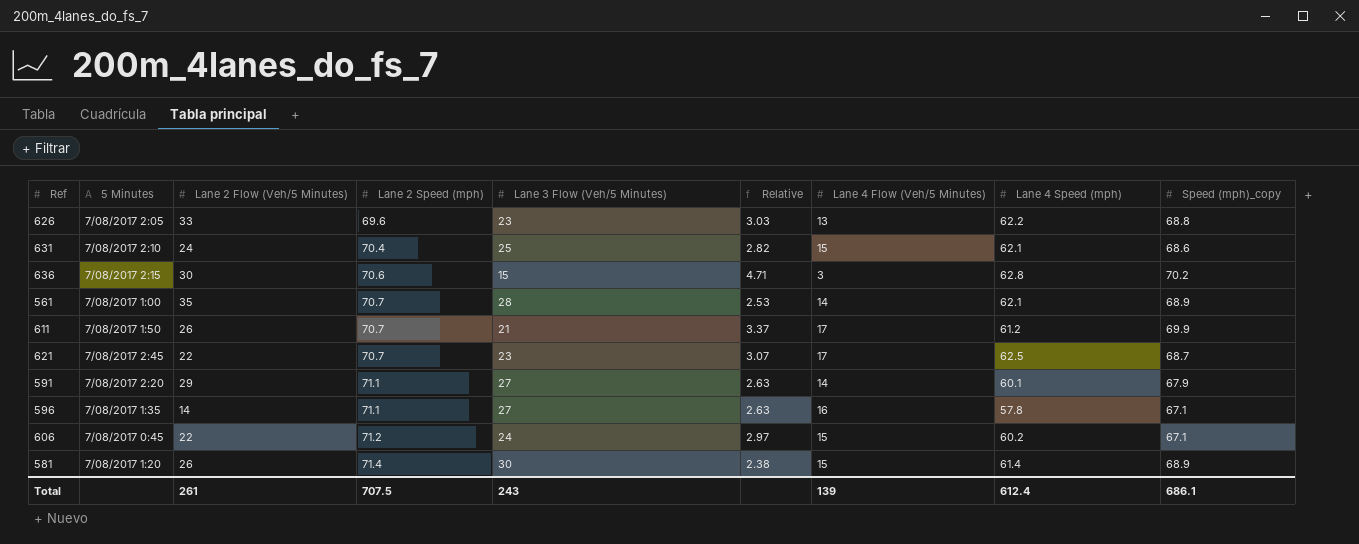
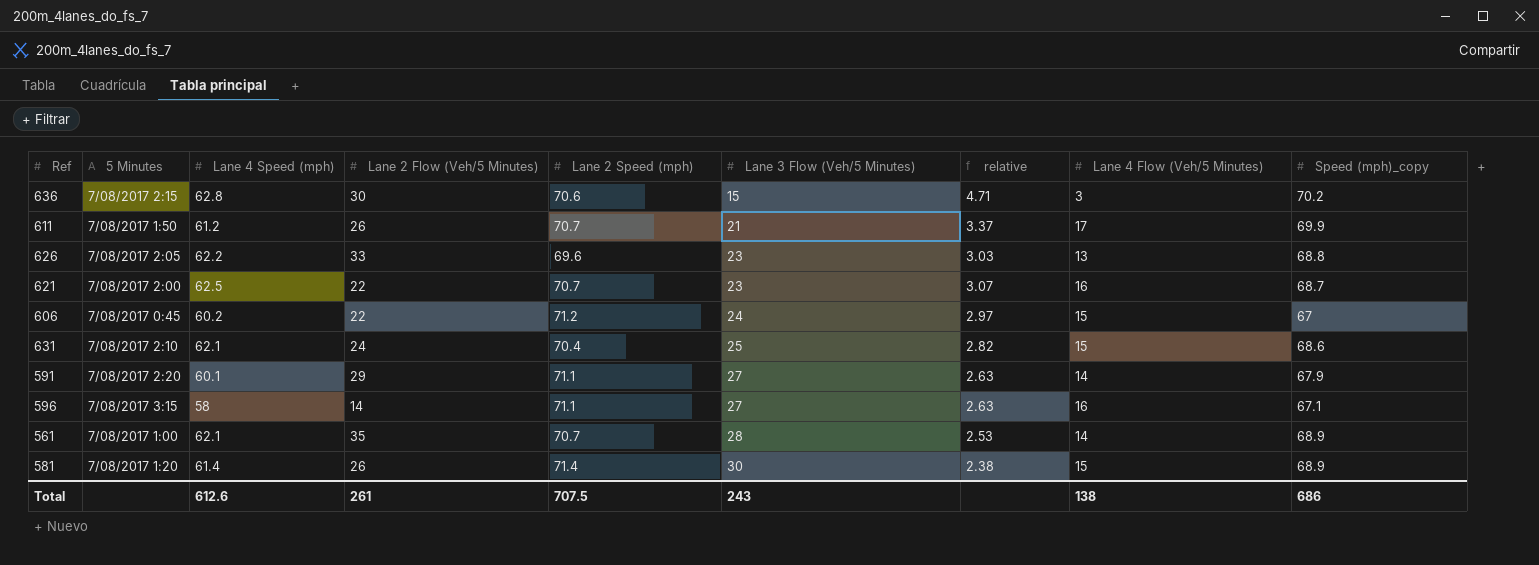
row order: Lane 2 Speed (mph) ascending -> Lane 3 Flow (Veh/5 Minutes) ascending
column Lane 4 Speed (mph) | position: 8 -> 3
column name: Relative -> relative
621 | 5 Minutes: 7/08/2017 2:45 -> 7/08/2017 2:00
621 | Lane 4 Flow (Veh/5 Minutes): 17 -> 16
606 | Speed (mph)_copy: 67.1 -> 67
596 | 5 Minutes: 7/08/2017 1:35 -> 7/08/2017 3:15
596 | Lane 4 Speed (mph): 57.8 -> 58
Total | Lane 4 Speed (mph): 612.4 -> 612.6
Total | Lane 4 Flow (Veh/5 Minutes): 139 -> 138
Total | Speed (mph)_copy: 686.1 -> 686

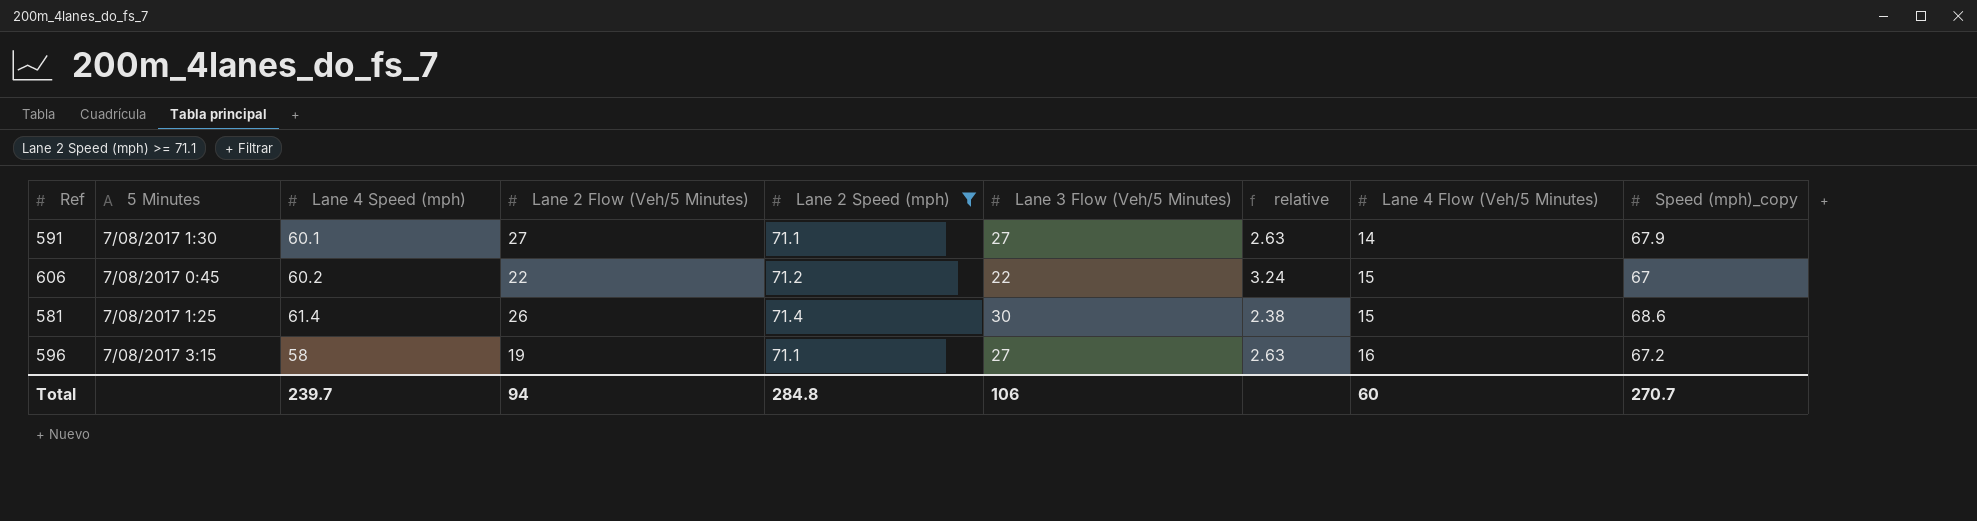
filter: none -> Lane 2 Speed (mph) >= 71.1
row order: Lane 3 Flow (Veh/5 Minutes) ascending -> Lane 4 Flow (Veh/5 Minutes) ascending
591 | 5 Minutes: 7/08/2017 2:20 -> 7/08/2017 1:30
591 | Lane 2 Flow (Veh/5 Minutes): 29 -> 27
606 | Lane 3 Flow (Veh/5 Minutes): 24 -> 22
606 | relative: 2.97 -> 3.24
581 | 5 Minutes: 7/08/2017 1:20 -> 7/08/2017 1:25
581 | Speed (mph)_copy: 68.9 -> 68.6
596 | Lane 2 Flow (Veh/5 Minutes): 14 -> 19
596 | Speed (mph)_copy: 67.1 -> 67.2
Total | Lane 4 Speed (mph): 612.6 -> 239.7
Total | Lane 2 Flow (Veh/5 Minutes): 261 -> 94
Total | Lane 2 Speed (mph): 707.5 -> 284.8
Total | Lane 3 Flow (Veh/5 Minutes): 243 -> 106
Total | Lane 4 Flow (Veh/5 Minutes): 138 -> 60
Total | Speed (mph)_copy: 686 -> 270.7

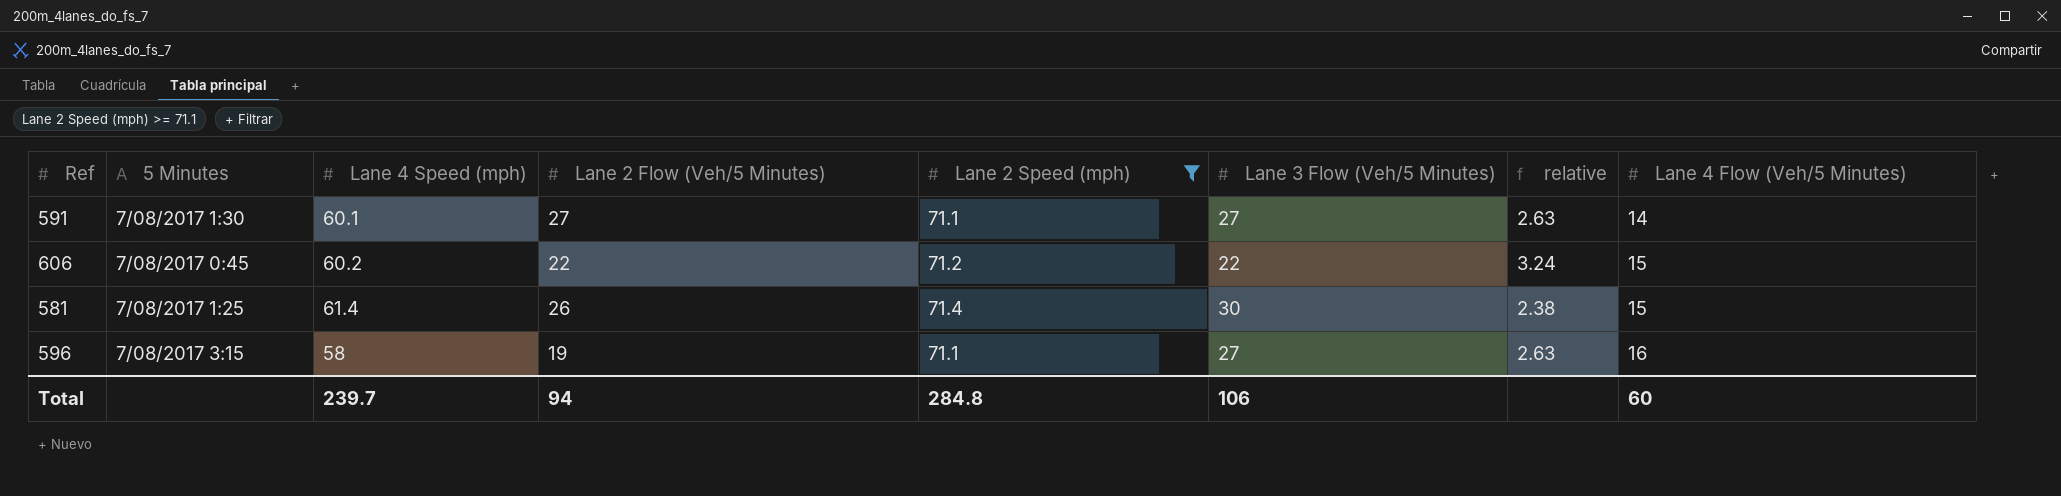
column Speed (mph)_copy | position: 9 -> none

